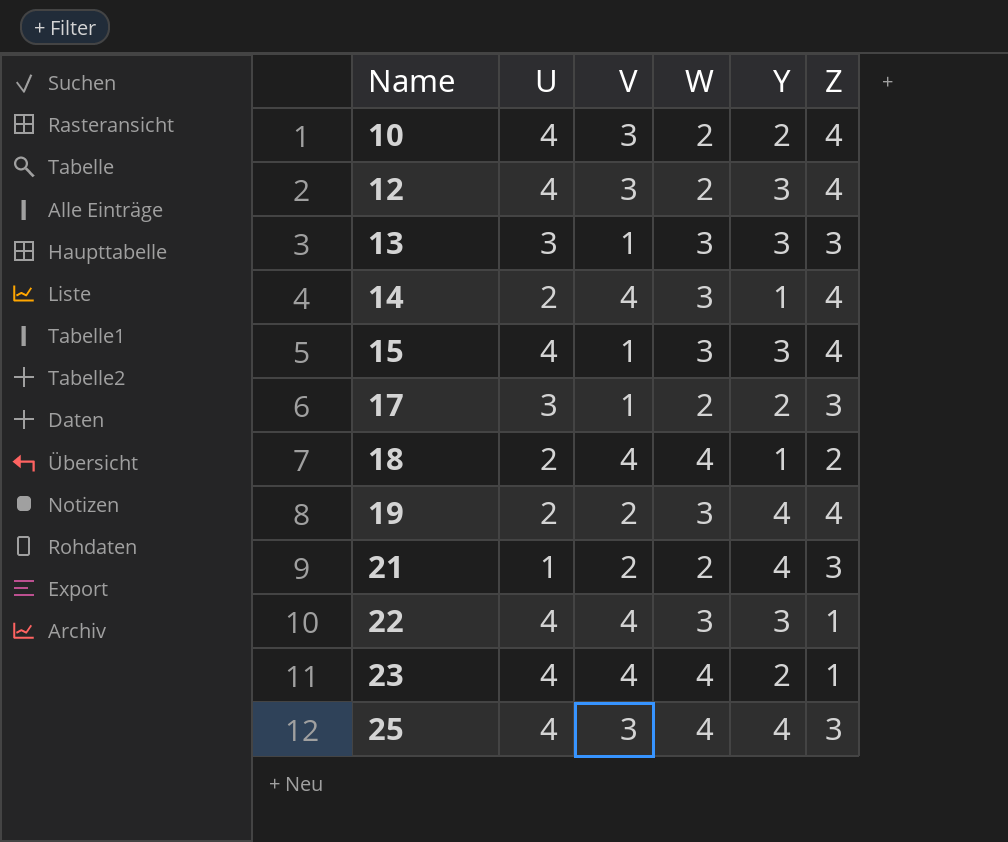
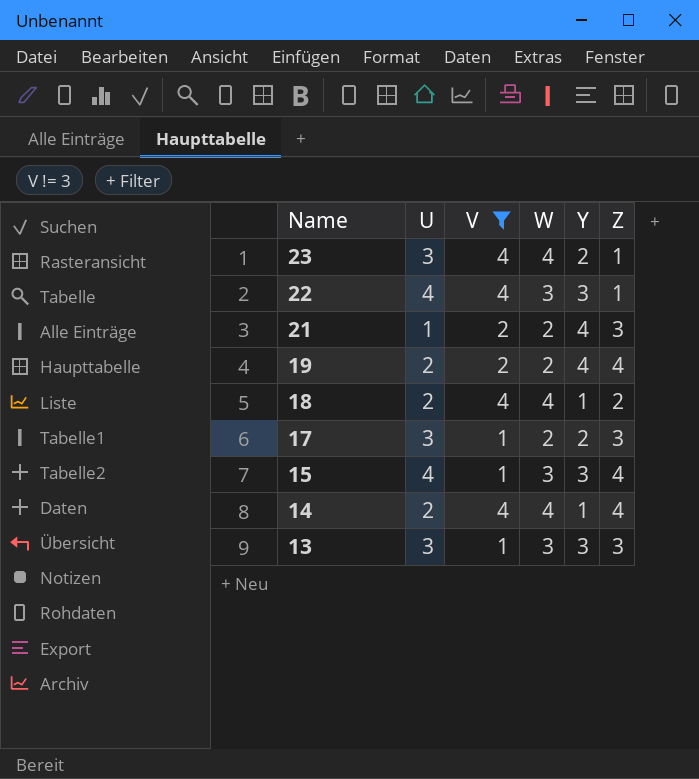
filter: none -> V != 3
row order: Name ascending -> Name descending
23 | U: 4 -> 3
19 | W: 3 -> 2
14 | W: 3 -> 4

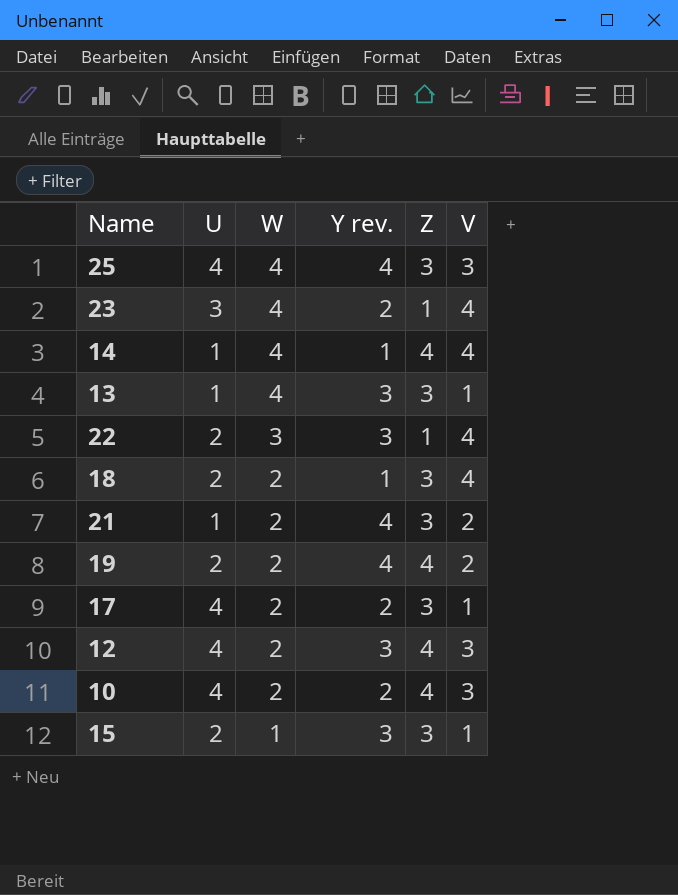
filter: V != 3 -> none
row order: Name descending -> W descending
column name: Y -> Y rev.
column V | position: 3 -> 6
14 | U: 2 -> 1
13 | U: 3 -> 1
13 | W: 3 -> 4
22 | U: 4 -> 2
18 | W: 4 -> 2
18 | Z: 2 -> 3
17 | U: 3 -> 4
15 | U: 4 -> 2
15 | W: 3 -> 1
15 | Z: 4 -> 3

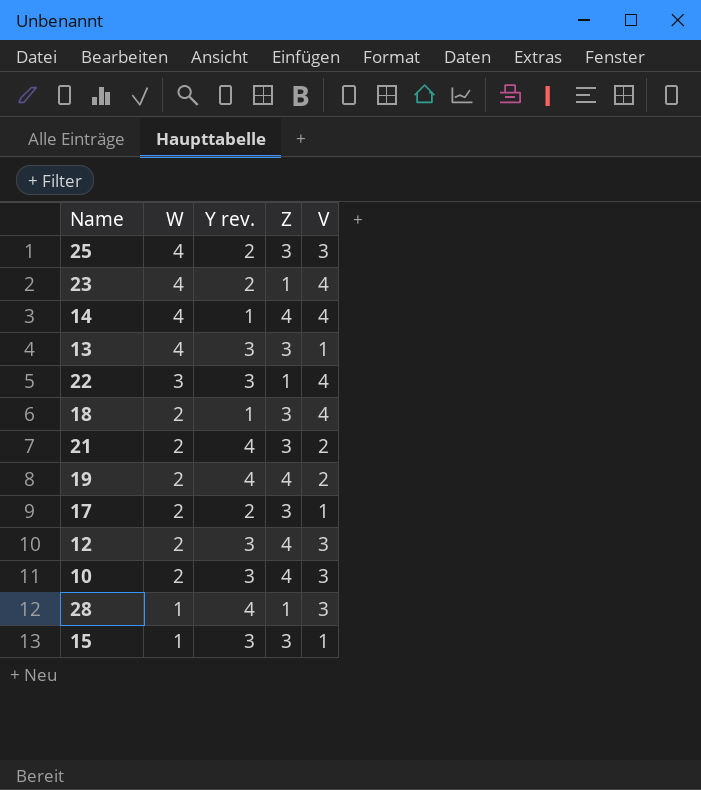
column U | position: 2 -> none
25 | Y rev.: 4 -> 2
10 | Y rev.: 2 -> 3
row 28: none -> 1 | 4 | 1 | 3

